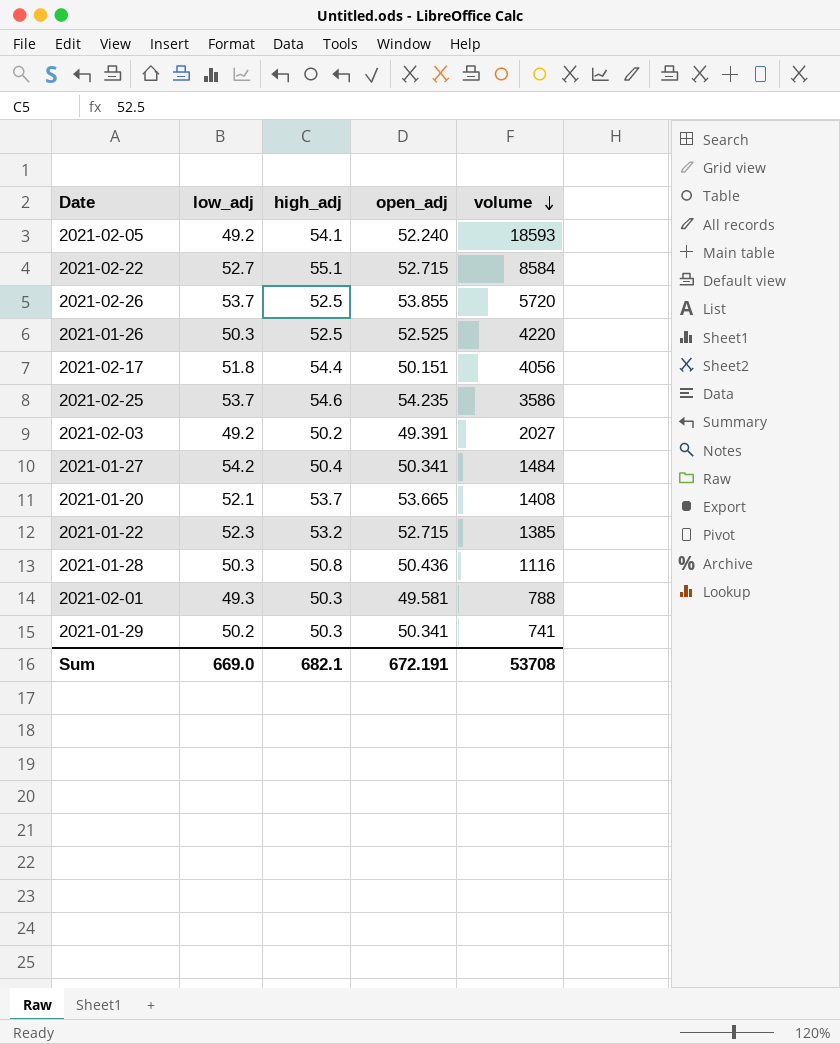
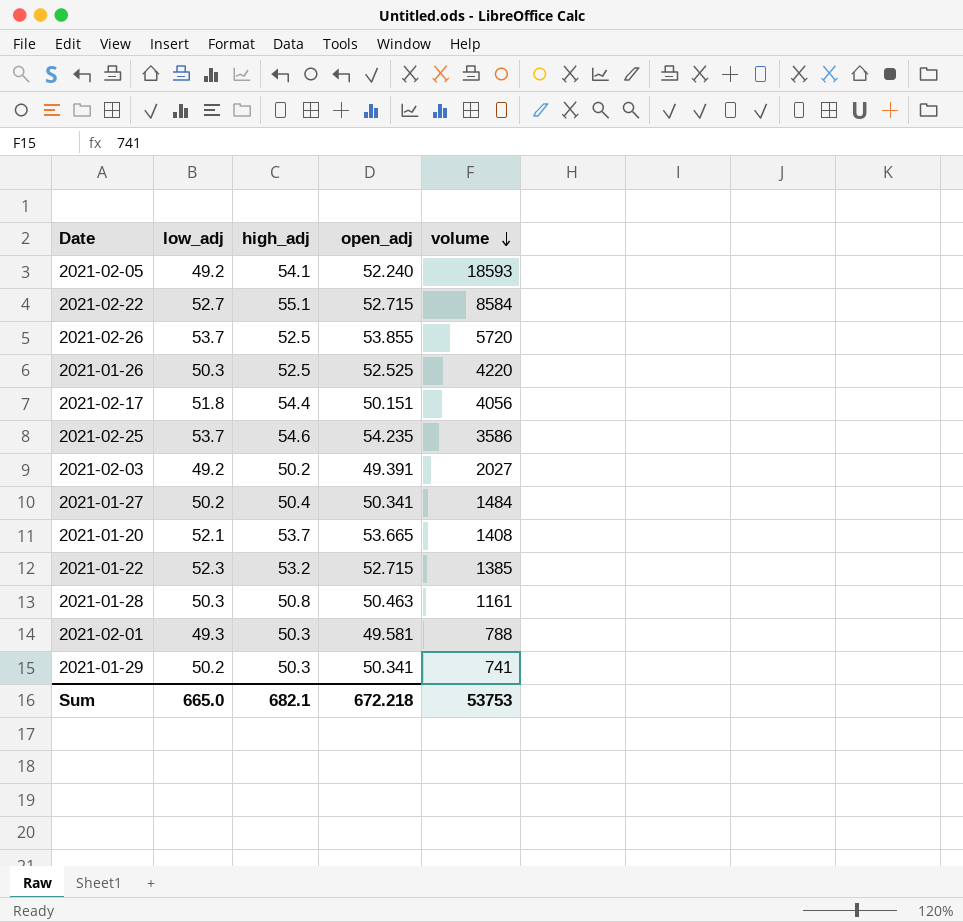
2021-01-27 | low_adj: 54.2 -> 50.2
2021-01-28 | open_adj: 50.436 -> 50.463
2021-01-28 | volume: 1116 -> 1161
Sum | low_adj: 669.0 -> 665.0
Sum | open_adj: 672.191 -> 672.218
Sum | volume: 53708 -> 53753

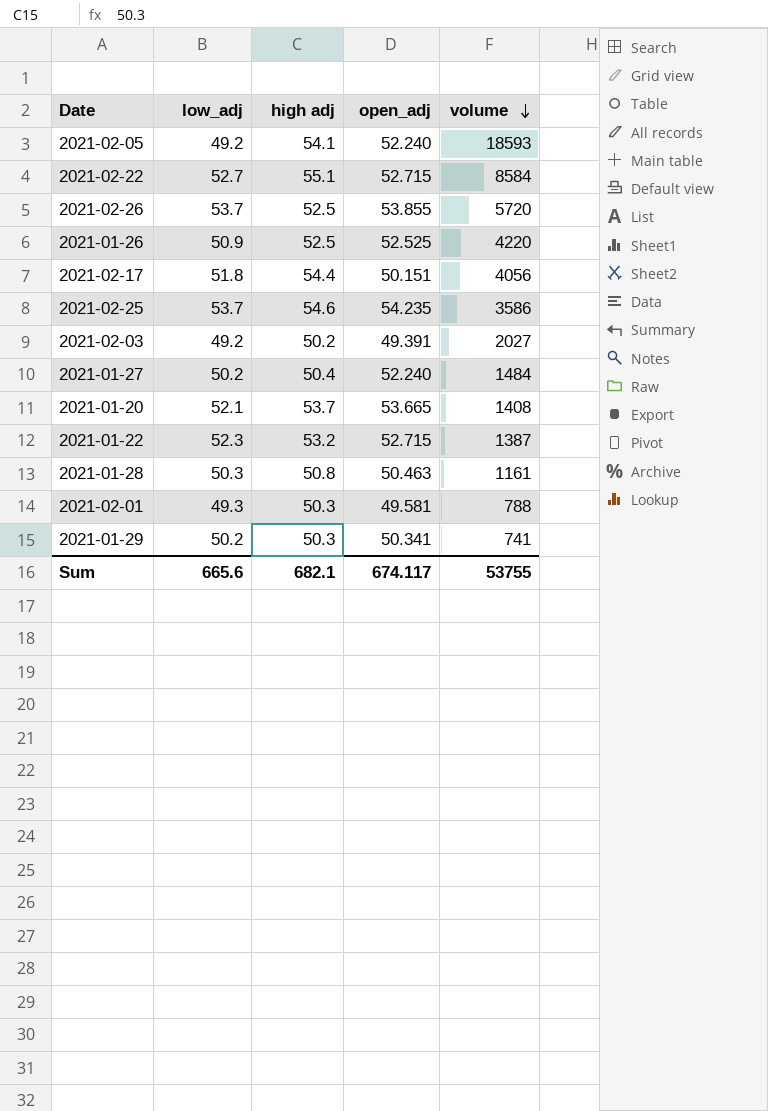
column name: high_adj -> high adj
2021-01-26 | low_adj: 50.3 -> 50.9
2021-01-27 | open_adj: 50.341 -> 52.240
2021-01-22 | volume: 1385 -> 1387
Sum | low_adj: 665.0 -> 665.6
Sum | open_adj: 672.218 -> 674.117
Sum | volume: 53753 -> 53755

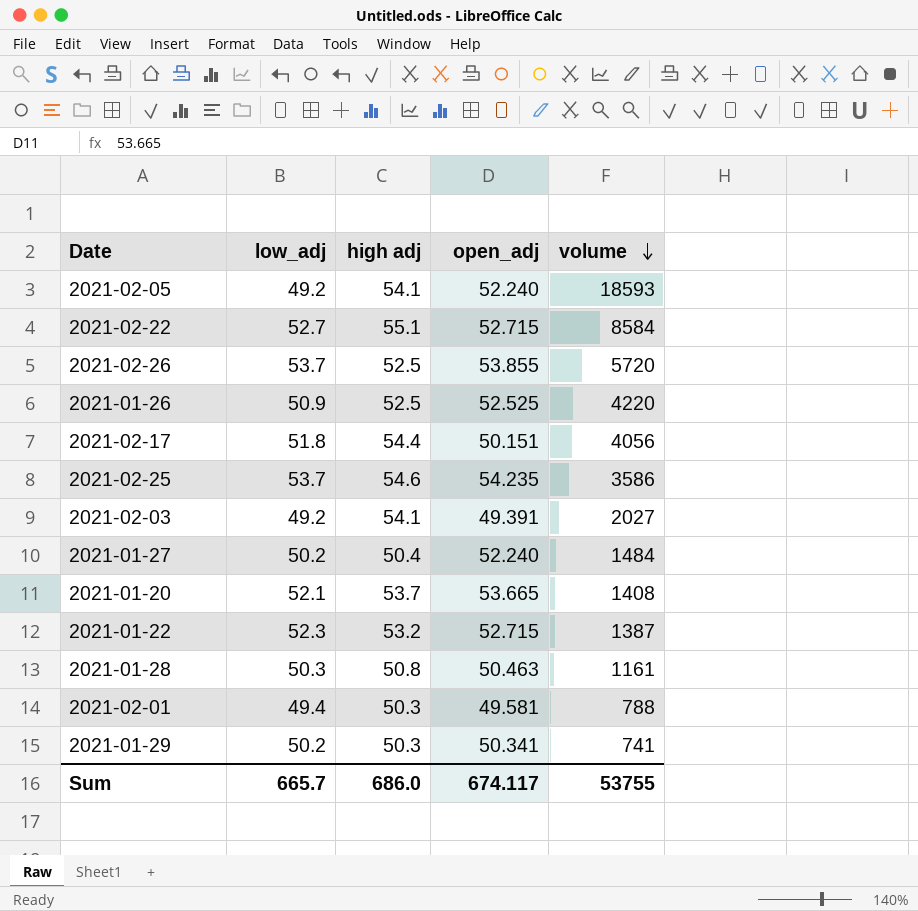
2021-02-03 | high adj: 50.2 -> 54.1
2021-02-01 | low_adj: 49.3 -> 49.4
Sum | low_adj: 665.6 -> 665.7
Sum | high adj: 682.1 -> 686.0

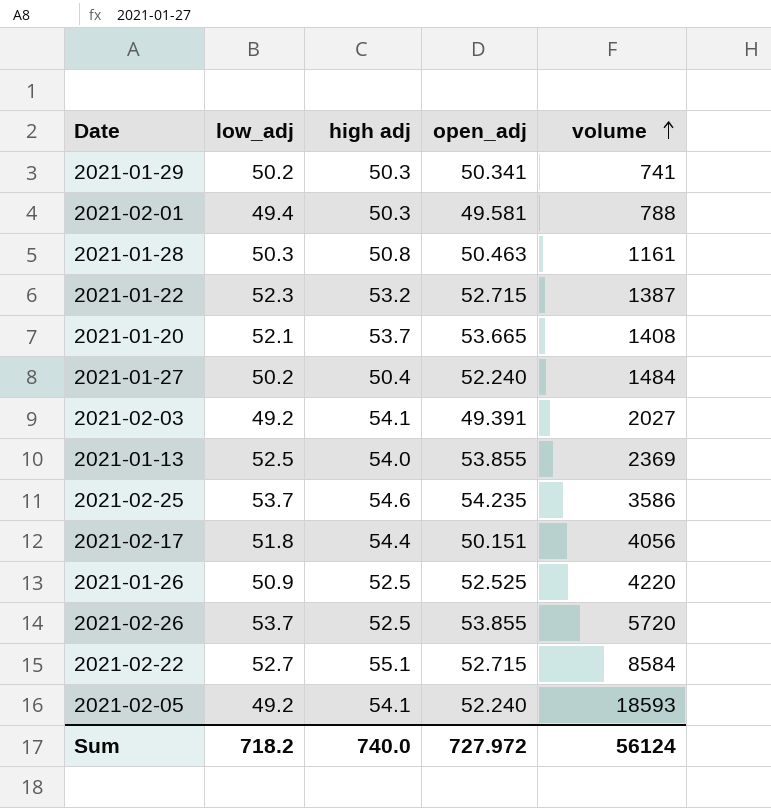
row order: volume descending -> volume ascending
row 2021-01-13: none -> 52.5 | 54.0 | 53.855 | 2369
Sum | low_adj: 665.7 -> 718.2
Sum | high adj: 686.0 -> 740.0
Sum | open_adj: 674.117 -> 727.972
Sum | volume: 53755 -> 56124

